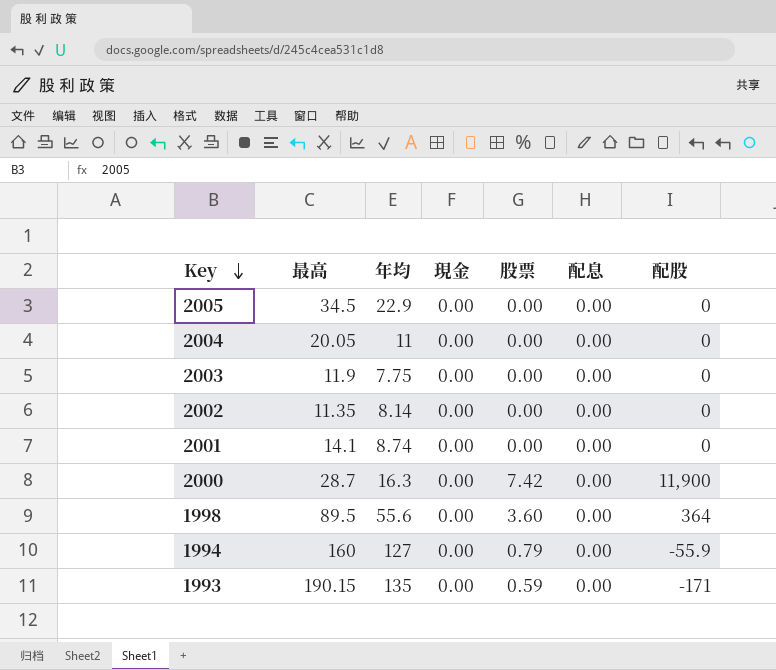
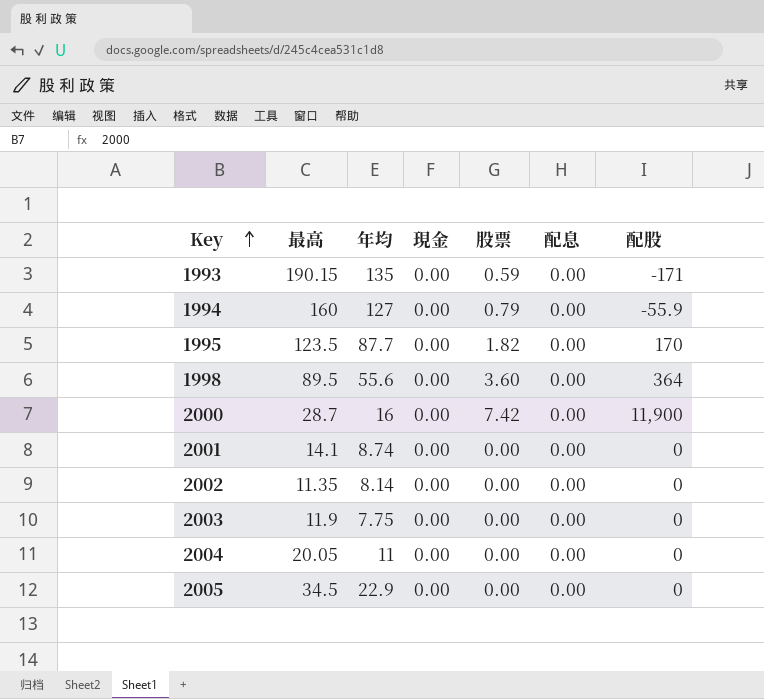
row order: Key descending -> Key ascending
row 1995: none -> 123.5 | 87.7 | 0.00 | 1.82 | 0.00 | 170
2000 | 年均: 16.3 -> 16

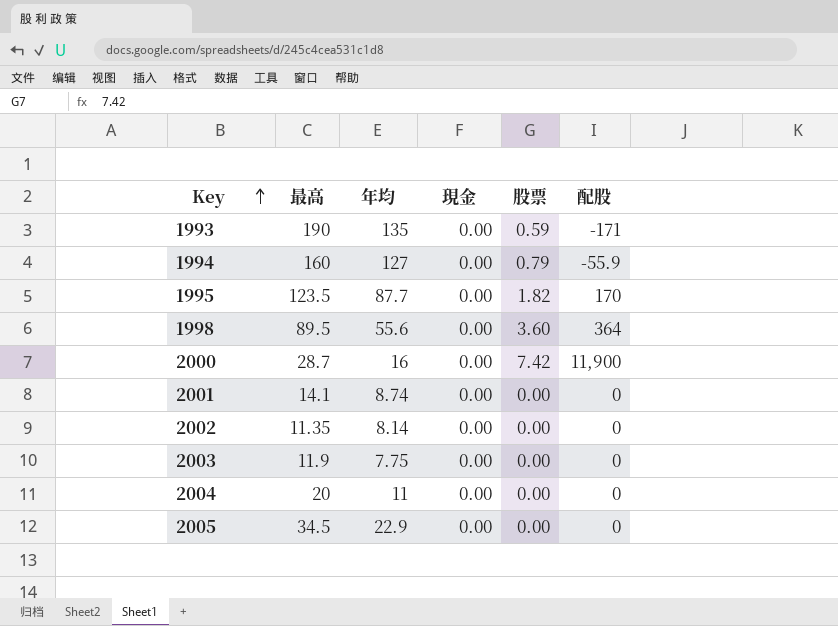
column 配息 | position: 6 -> none
1993 | 最高: 190.15 -> 190
2004 | 最高: 20.05 -> 20

